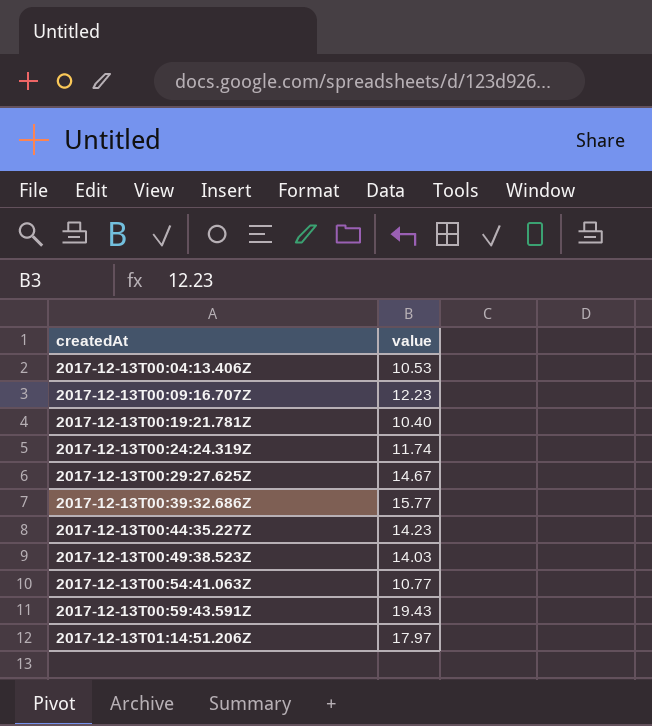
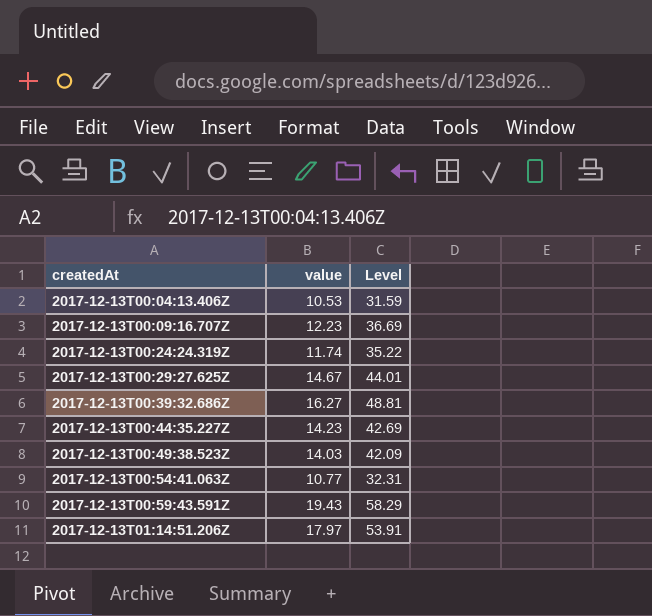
column Level | formula: none -> [value] * 3
row 2017-12-13T00:19:21.781Z: 10.40 -> none
2017-12-13T00:39:32.686Z | value: 15.77 -> 16.27

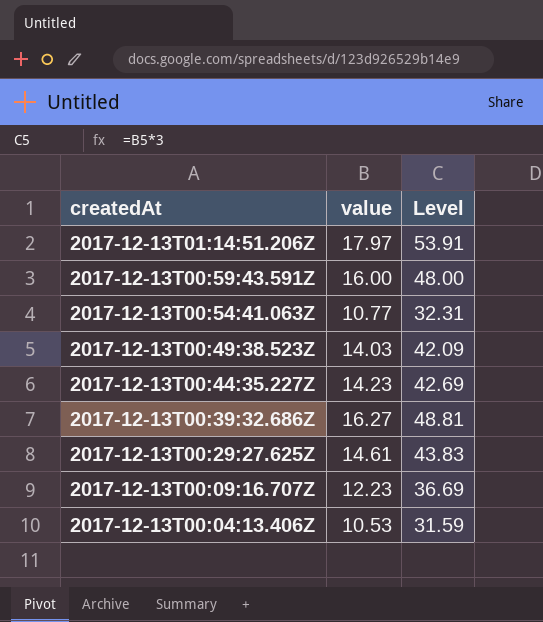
row order: createdAt ascending -> createdAt descending
row 2017-12-13T00:24:24.319Z: 11.74 | 35.22 -> none
2017-12-13T00:59:43.591Z | value: 19.43 -> 16.00
2017-12-13T00:59:43.591Z | Level: 58.29 -> 48.00
2017-12-13T00:29:27.625Z | value: 14.67 -> 14.61
2017-12-13T00:29:27.625Z | Level: 44.01 -> 43.83

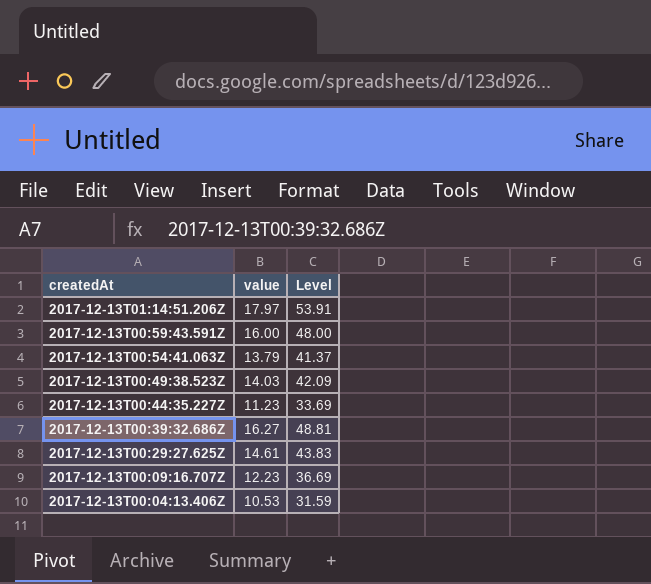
2017-12-13T00:54:41.063Z | value: 10.77 -> 13.79
2017-12-13T00:54:41.063Z | Level: 32.31 -> 41.37
2017-12-13T00:44:35.227Z | value: 14.23 -> 11.23
2017-12-13T00:44:35.227Z | Level: 42.69 -> 33.69

